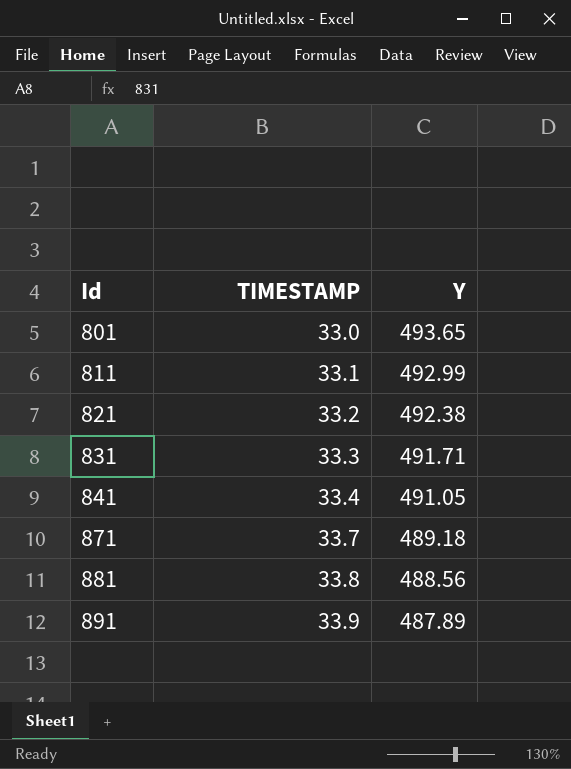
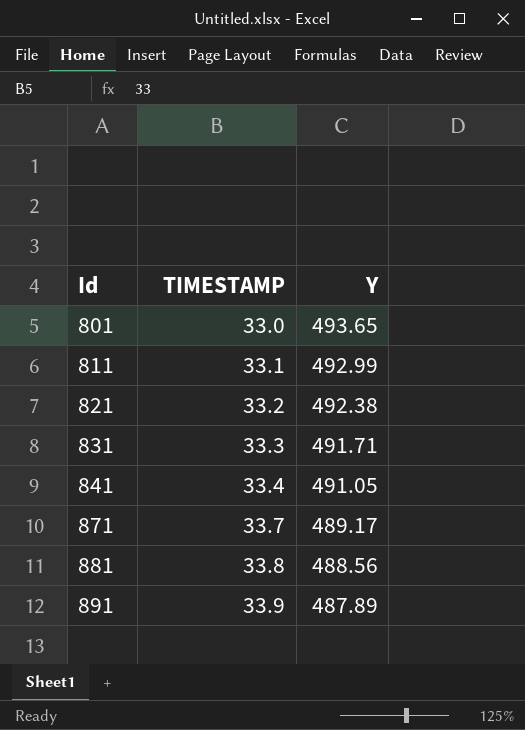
871 | Y: 489.18 -> 489.17

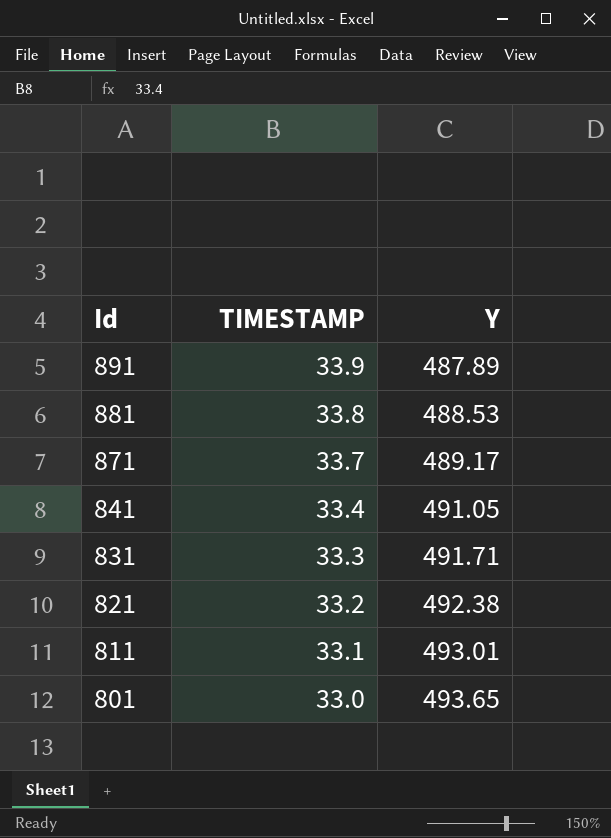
row order: Id ascending -> Id descending
881 | Y: 488.56 -> 488.53
811 | Y: 492.99 -> 493.01

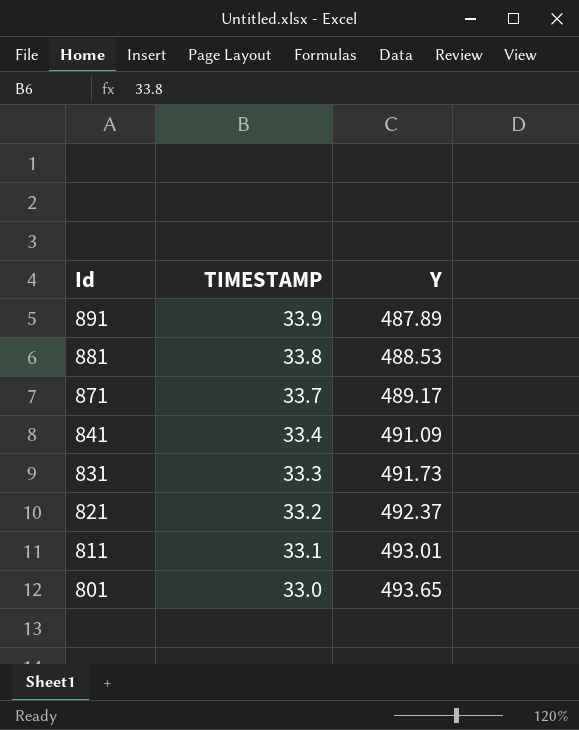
841 | Y: 491.05 -> 491.09
831 | Y: 491.71 -> 491.73
821 | Y: 492.38 -> 492.37

